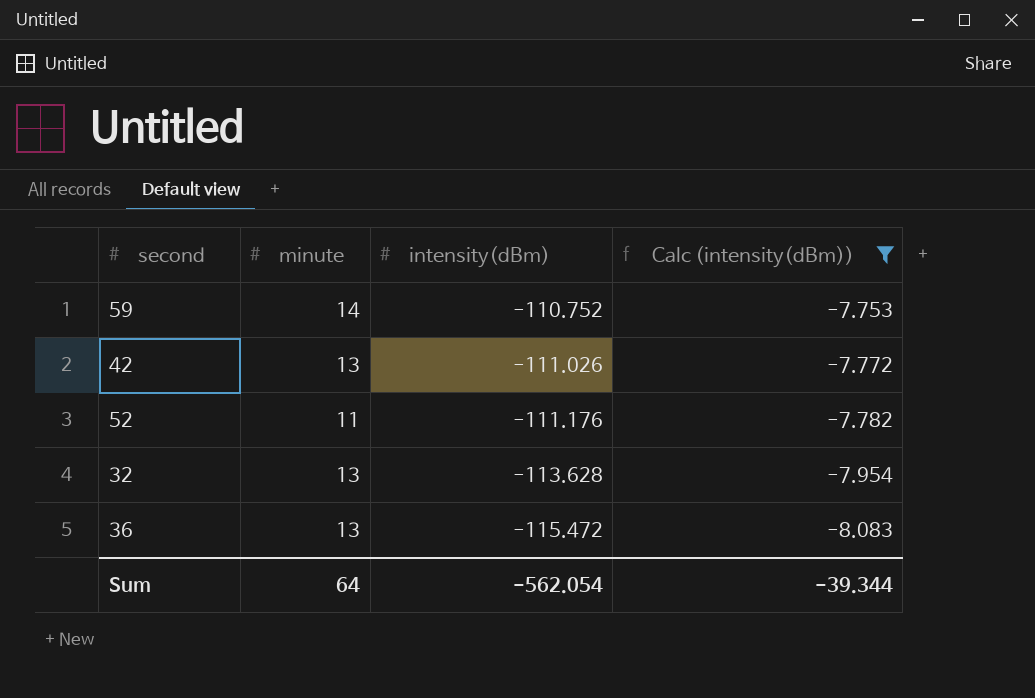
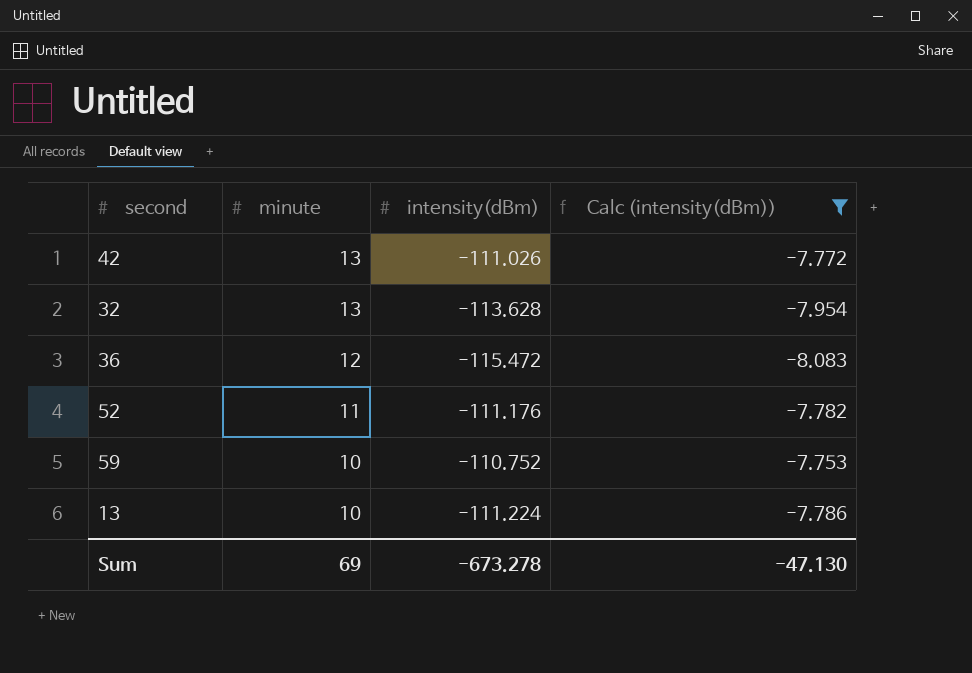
row order: intensity(dBm) descending -> minute descending
36 | minute: 13 -> 12
59 | minute: 14 -> 10
row 13: none -> 10 | -111.224 | -7.786
Sum | minute: 64 -> 69
Sum | intensity(dBm): -562.054 -> -673.278
Sum | Calc (intensity(dBm)): -39.344 -> -47.130

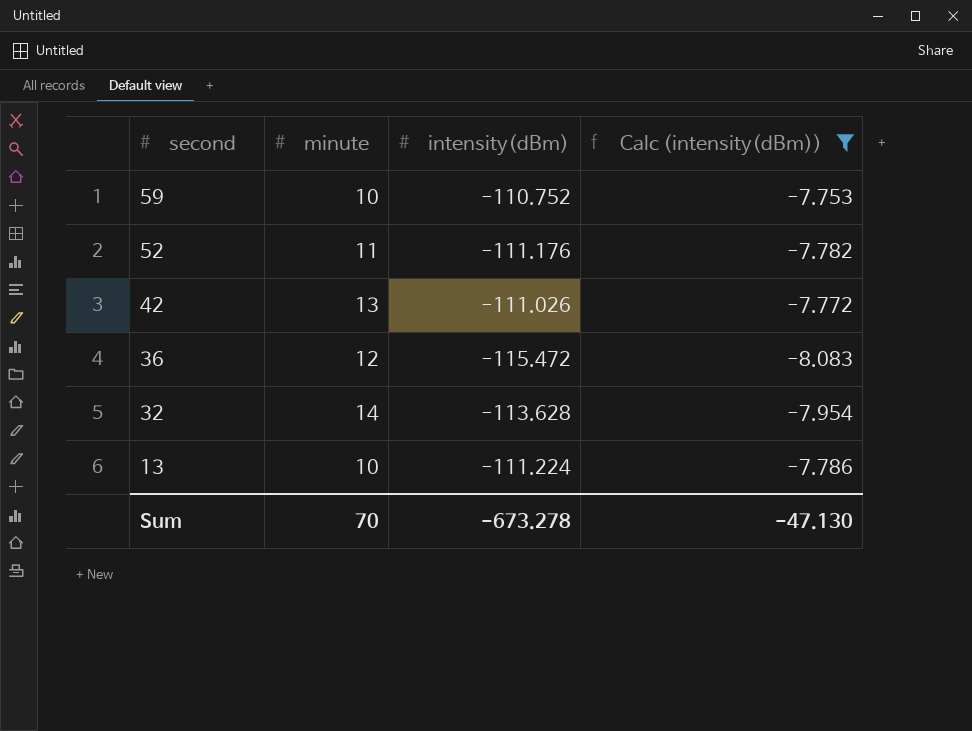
row order: minute descending -> second descending
32 | minute: 13 -> 14
Sum | minute: 69 -> 70

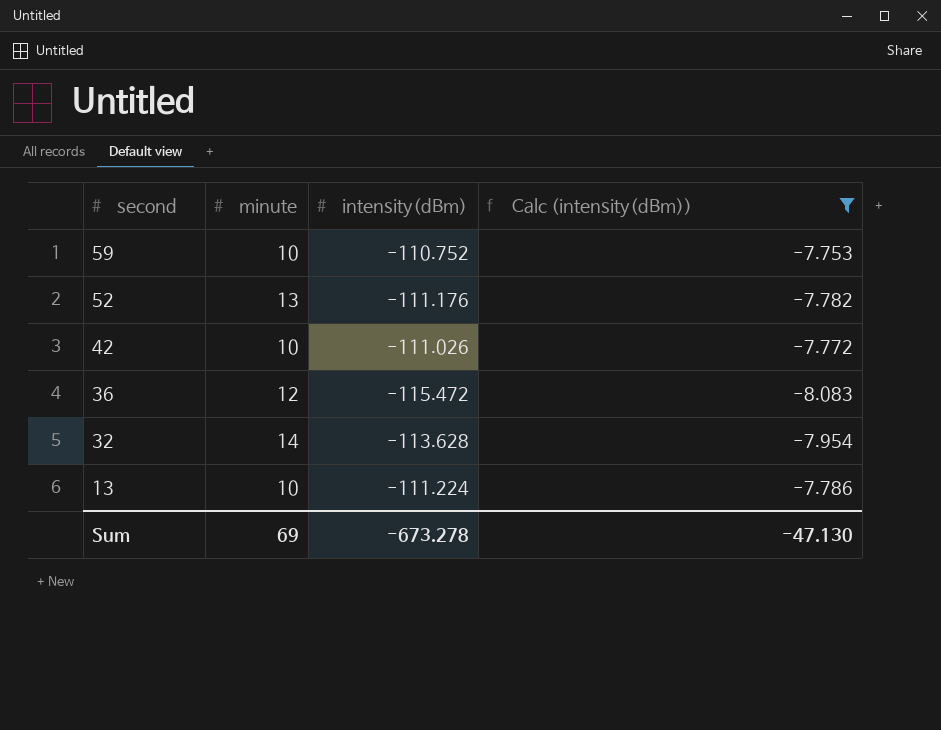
52 | minute: 11 -> 13
42 | minute: 13 -> 10
Sum | minute: 70 -> 69

